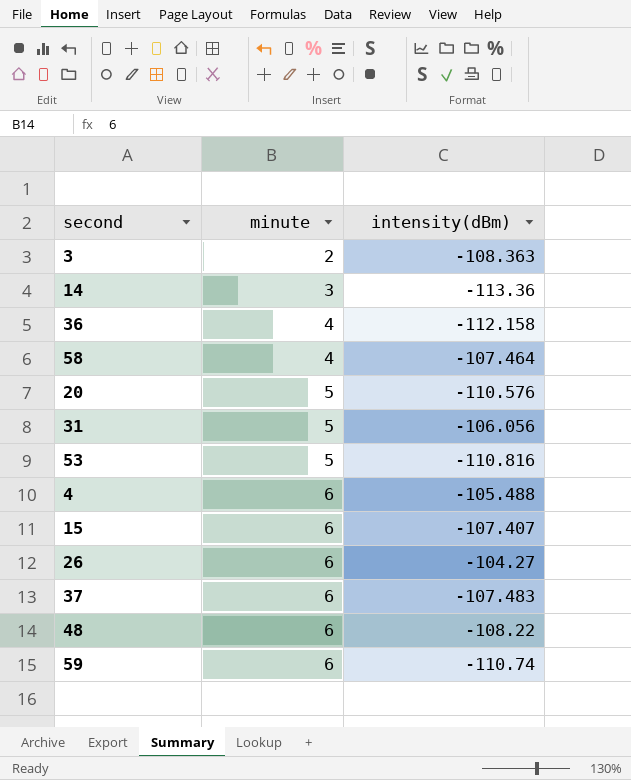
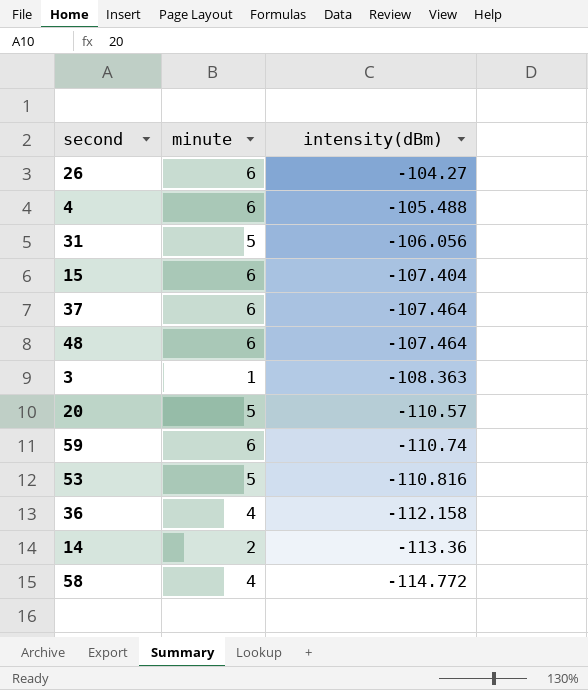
row order: minute ascending -> intensity(dBm) descending
15 | intensity(dBm): -107.407 -> -107.404
37 | intensity(dBm): -107.483 -> -107.464
48 | intensity(dBm): -108.22 -> -107.464
3 | minute: 2 -> 1
20 | intensity(dBm): -110.576 -> -110.57
14 | minute: 3 -> 2
58 | intensity(dBm): -107.464 -> -114.772

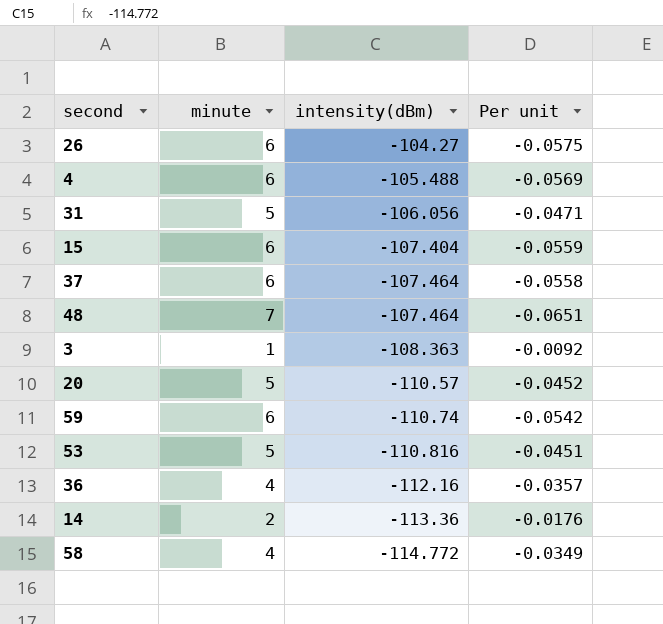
column Per unit | formula: none -> [minute] / [intensity(dBm)]
48 | minute: 6 -> 7
36 | intensity(dBm): -112.158 -> -112.16

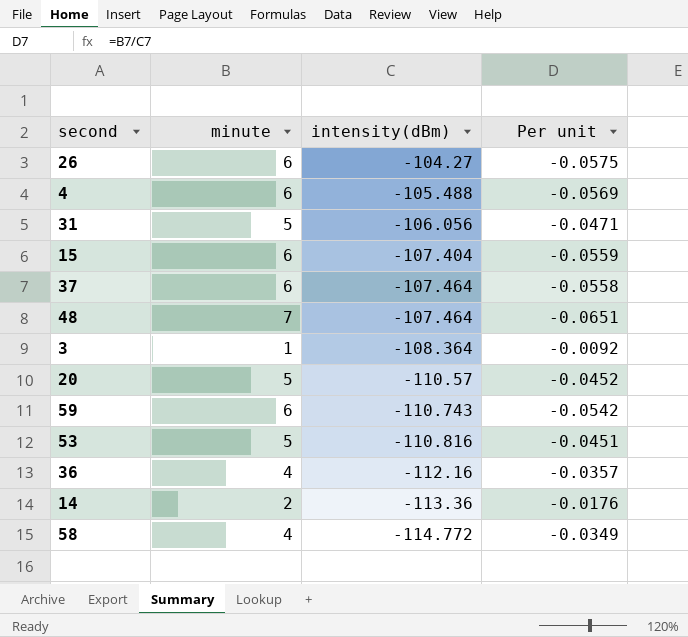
3 | intensity(dBm): -108.363 -> -108.364
59 | intensity(dBm): -110.74 -> -110.743

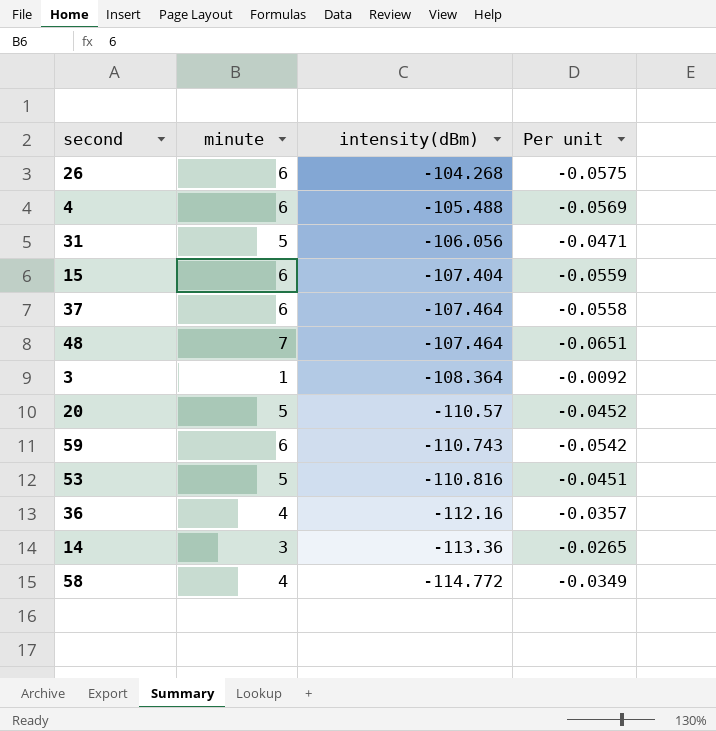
26 | intensity(dBm): -104.27 -> -104.268
14 | minute: 2 -> 3
14 | Per unit: -0.0176 -> -0.0265

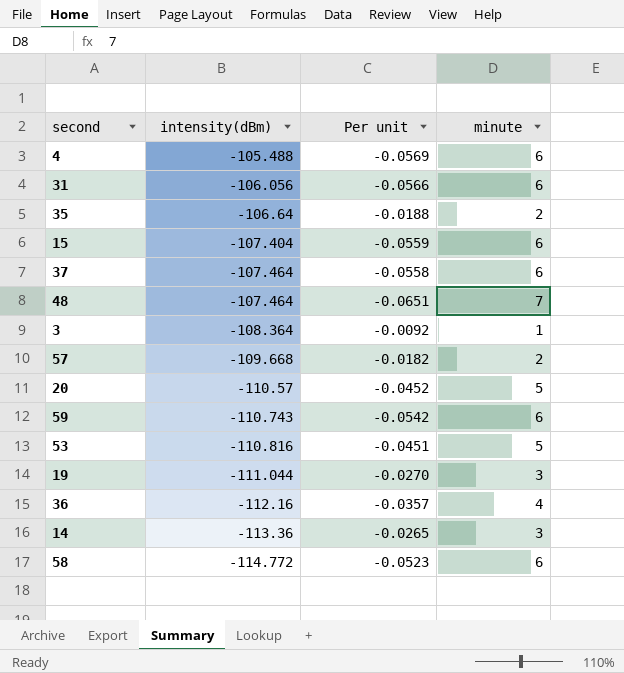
column minute | position: 2 -> 4
row 26: 6 | -104.268 | -0.0575 -> none
31 | Per unit: -0.0471 -> -0.0566
31 | minute: 5 -> 6
row 35: none -> -106.64 | -0.0188 | 2
row 57: none -> -109.668 | -0.0182 | 2
row 19: none -> -111.044 | -0.0270 | 3
58 | Per unit: -0.0349 -> -0.0523
58 | minute: 4 -> 6

